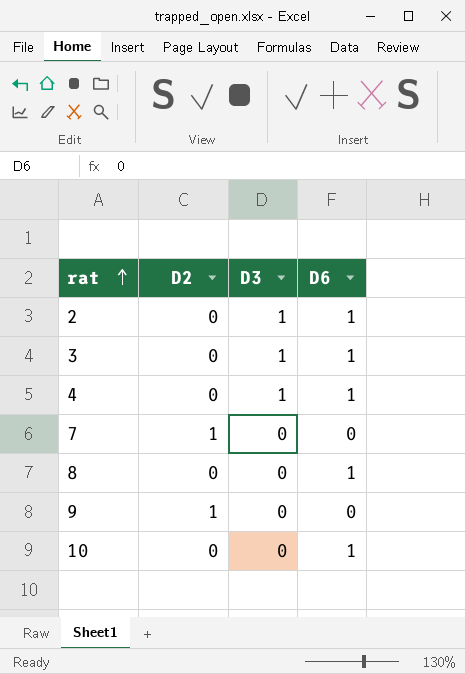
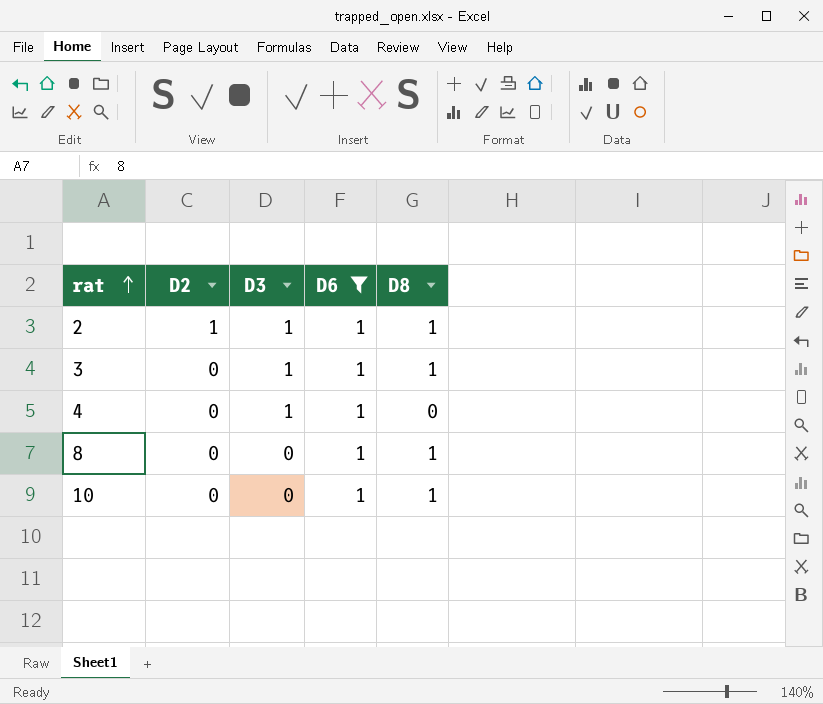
filter: none -> D6 = 1
column D8 | position: none -> 5
2 | D2: 0 -> 1

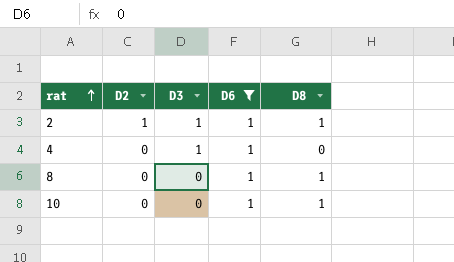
row 3: 0 | 1 | 1 | 1 -> none

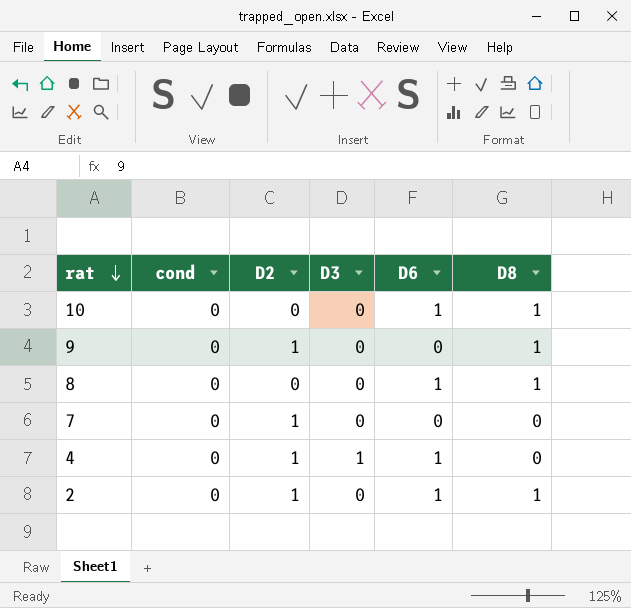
filter: D6 = 1 -> none
row order: rat ascending -> rat descending
column cond | position: none -> 2
4 | D2: 0 -> 1
2 | D3: 1 -> 0

